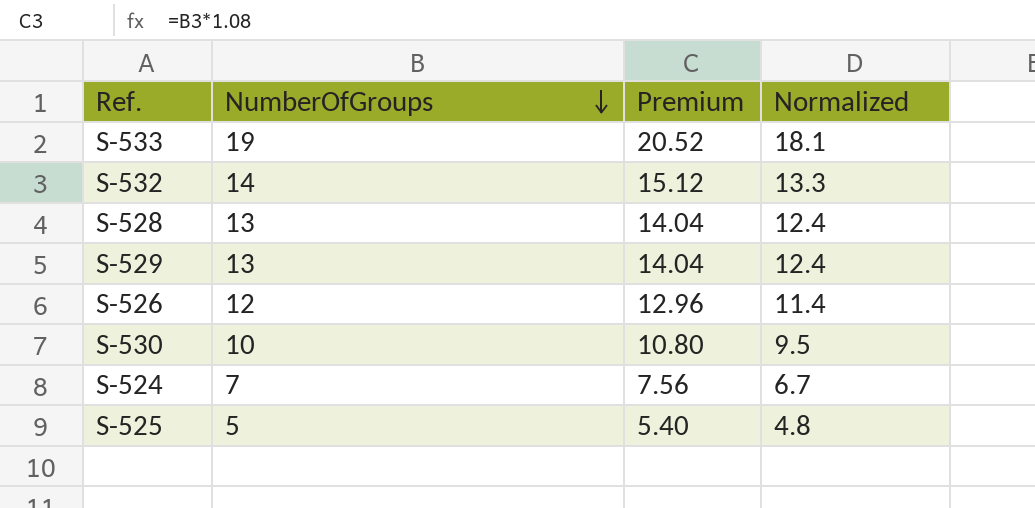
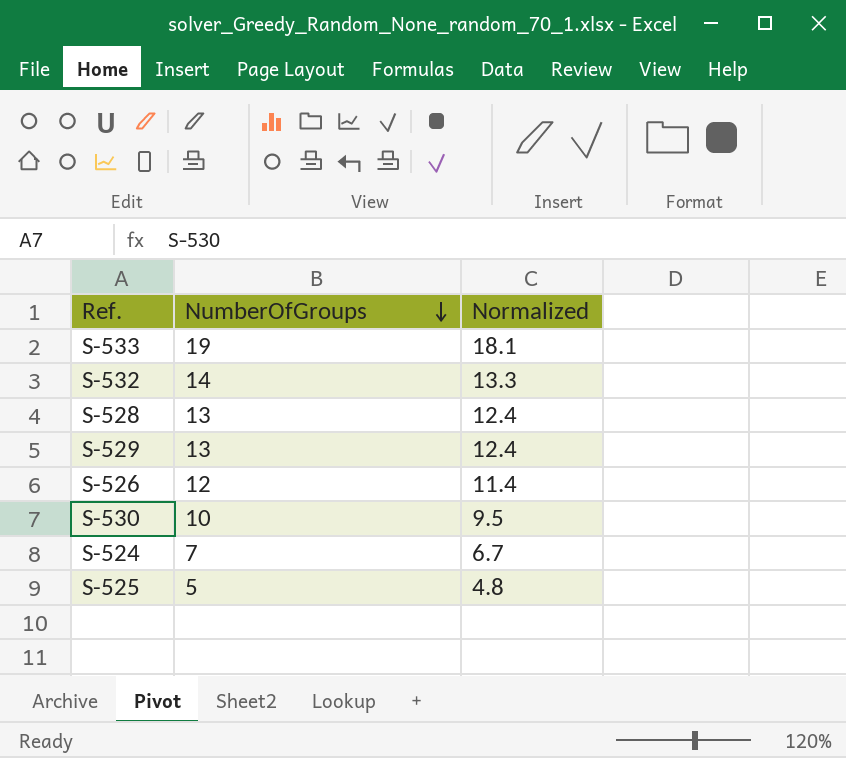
column Premium | formula: [NumberOfGroups] * 1.08 -> none

